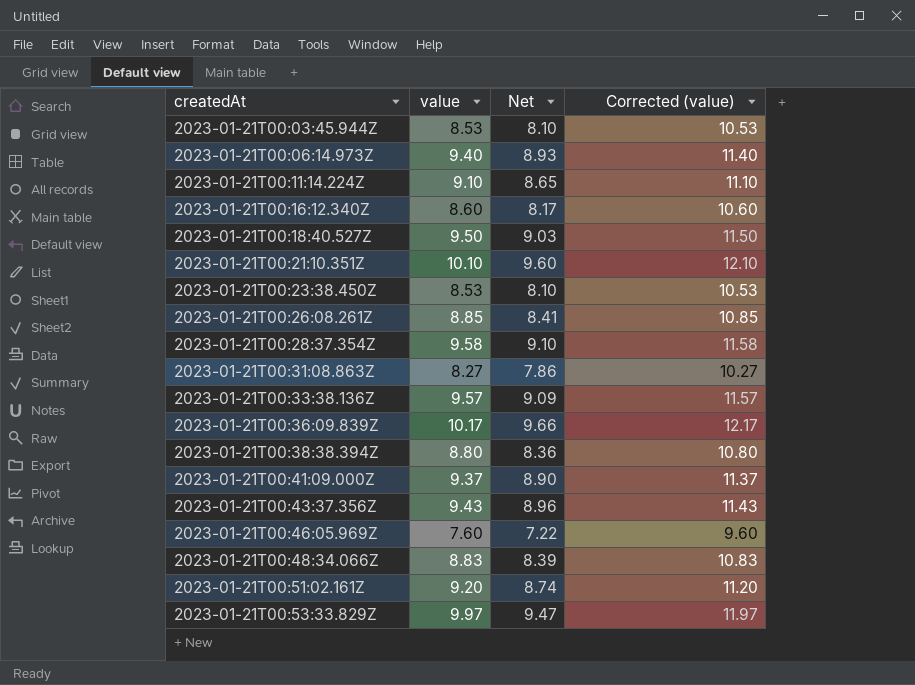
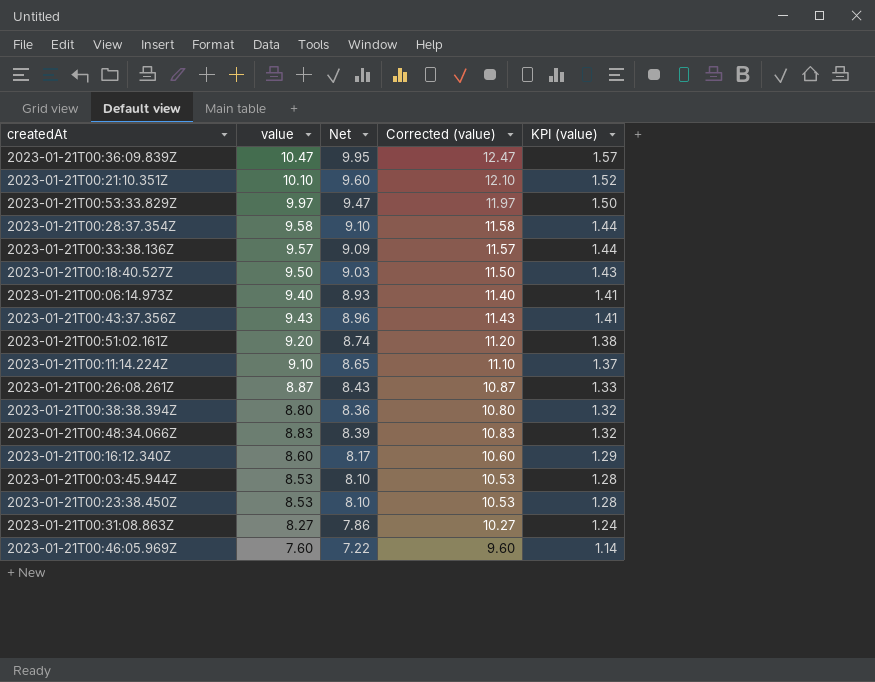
row order: createdAt ascending -> KPI (value) descending
column KPI (value) | formula: none -> [value] * 0.15
row 2023-01-21T00:41:09.000Z: 9.37 | 8.90 | 11.37 -> none
2023-01-21T00:36:09.839Z | value: 10.17 -> 10.47
2023-01-21T00:36:09.839Z | Net: 9.66 -> 9.95
2023-01-21T00:36:09.839Z | Corrected (value): 12.17 -> 12.47
2023-01-21T00:26:08.261Z | value: 8.85 -> 8.87
2023-01-21T00:26:08.261Z | Net: 8.41 -> 8.43
2023-01-21T00:26:08.261Z | Corrected (value): 10.85 -> 10.87

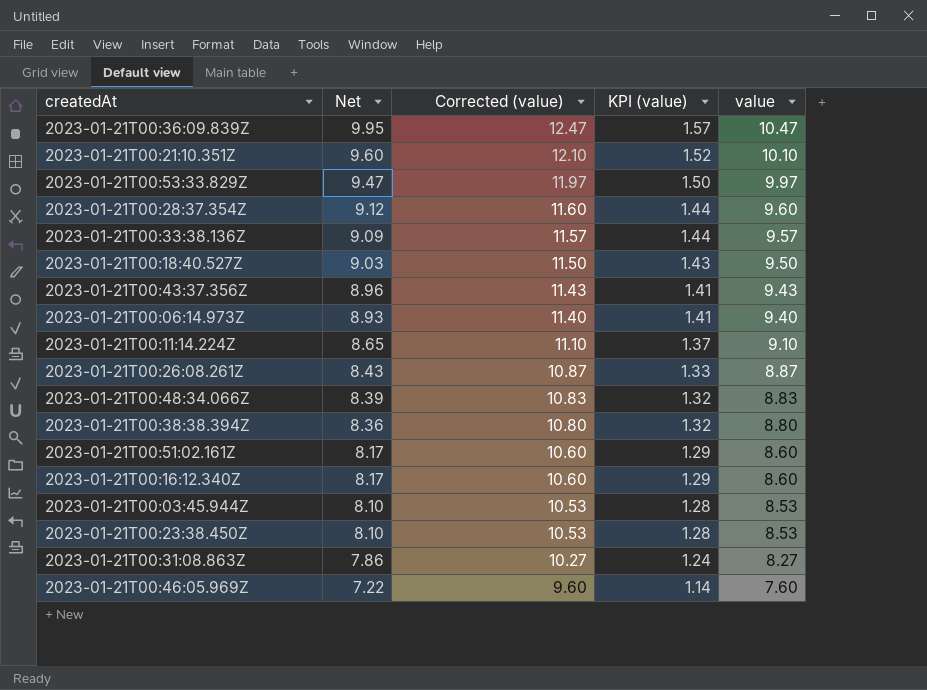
row order: KPI (value) descending -> Net descending
column value | position: 2 -> 5
2023-01-21T00:28:37.354Z | Net: 9.10 -> 9.12
2023-01-21T00:28:37.354Z | Corrected (value): 11.58 -> 11.60
2023-01-21T00:28:37.354Z | value: 9.58 -> 9.60
2023-01-21T00:51:02.161Z | Net: 8.74 -> 8.17
2023-01-21T00:51:02.161Z | Corrected (value): 11.20 -> 10.60
2023-01-21T00:51:02.161Z | KPI (value): 1.38 -> 1.29
2023-01-21T00:51:02.161Z | value: 9.20 -> 8.60

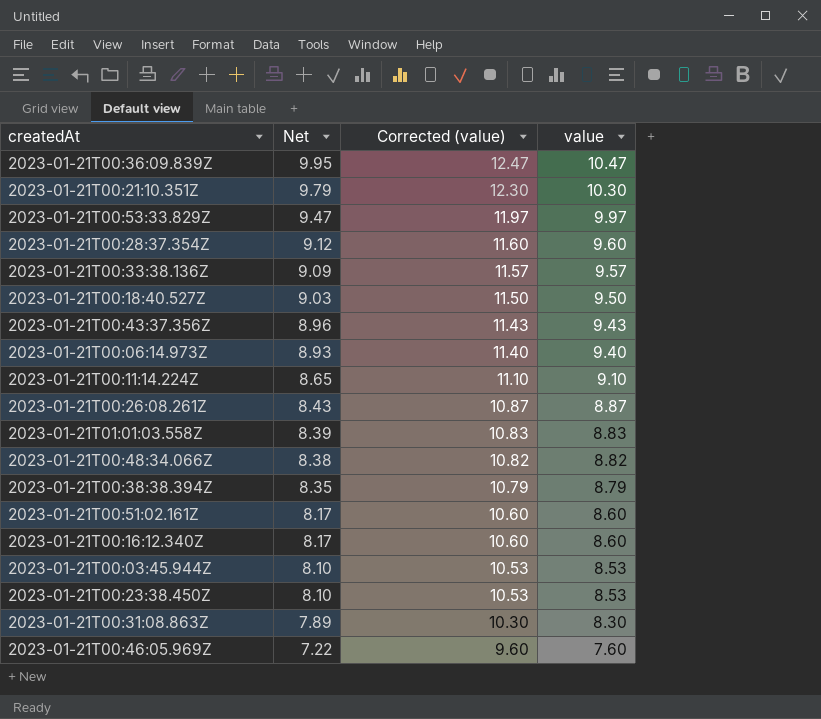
column KPI (value) | formula: [value] * 0.15 -> none
2023-01-21T00:21:10.351Z | Net: 9.60 -> 9.79
2023-01-21T00:21:10.351Z | Corrected (value): 12.10 -> 12.30
2023-01-21T00:21:10.351Z | value: 10.10 -> 10.30
row 2023-01-21T01:01:03.558Z: none -> 8.39 | 10.83 | 8.83
2023-01-21T00:48:34.066Z | Net: 8.39 -> 8.38
2023-01-21T00:48:34.066Z | Corrected (value): 10.83 -> 10.82
2023-01-21T00:48:34.066Z | value: 8.83 -> 8.82
2023-01-21T00:38:38.394Z | Net: 8.36 -> 8.35
2023-01-21T00:38:38.394Z | Corrected (value): 10.80 -> 10.79
2023-01-21T00:38:38.394Z | value: 8.80 -> 8.79
2023-01-21T00:31:08.863Z | Net: 7.86 -> 7.89
2023-01-21T00:31:08.863Z | Corrected (value): 10.27 -> 10.30
2023-01-21T00:31:08.863Z | value: 8.27 -> 8.30

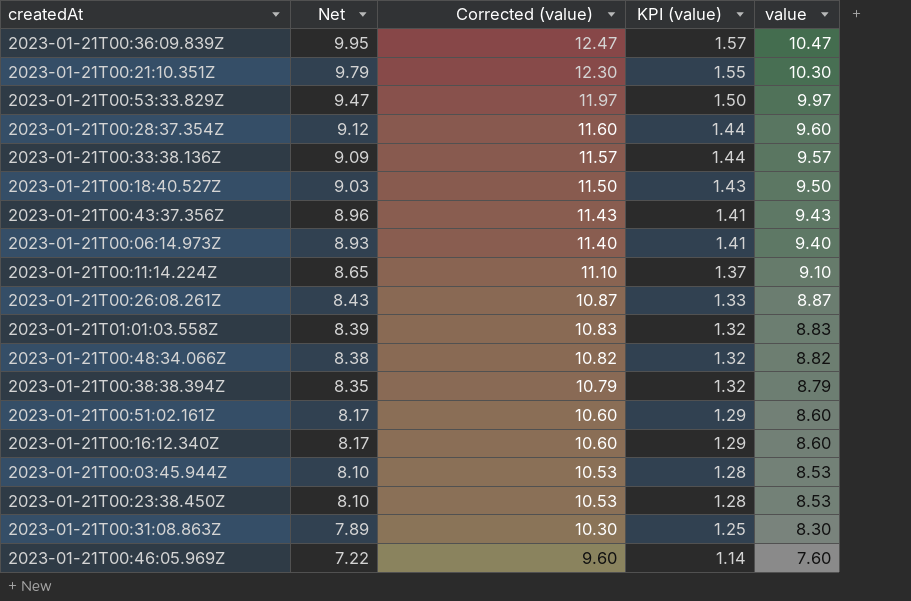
column KPI (value) | formula: none -> [value] * 0.15

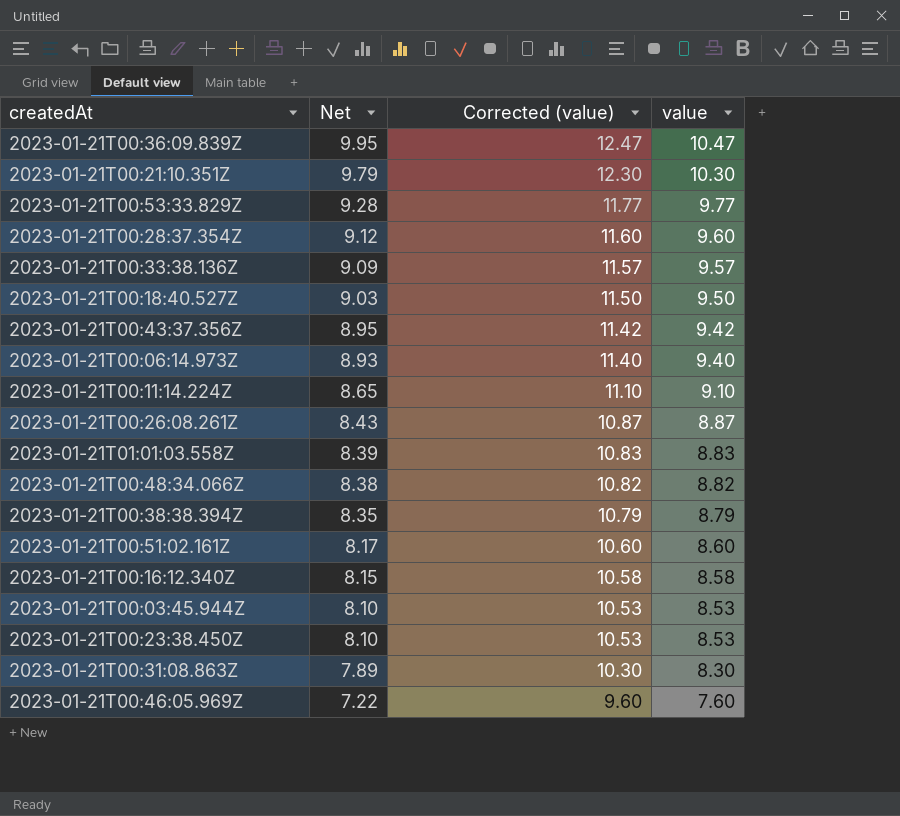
column KPI (value) | formula: [value] * 0.15 -> none
2023-01-21T00:53:33.829Z | Net: 9.47 -> 9.28
2023-01-21T00:53:33.829Z | Corrected (value): 11.97 -> 11.77
2023-01-21T00:53:33.829Z | value: 9.97 -> 9.77
2023-01-21T00:43:37.356Z | Net: 8.96 -> 8.95
2023-01-21T00:43:37.356Z | Corrected (value): 11.43 -> 11.42
2023-01-21T00:43:37.356Z | value: 9.43 -> 9.42
2023-01-21T00:16:12.340Z | Net: 8.17 -> 8.15
2023-01-21T00:16:12.340Z | Corrected (value): 10.60 -> 10.58
2023-01-21T00:16:12.340Z | value: 8.60 -> 8.58

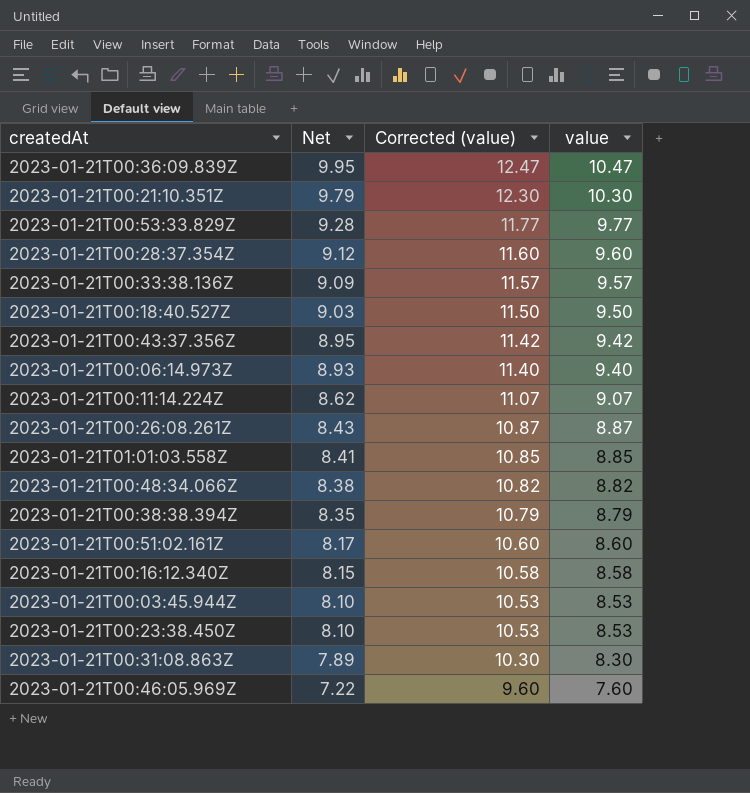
2023-01-21T00:11:14.224Z | Net: 8.65 -> 8.62
2023-01-21T00:11:14.224Z | Corrected (value): 11.10 -> 11.07
2023-01-21T00:11:14.224Z | value: 9.10 -> 9.07
2023-01-21T01:01:03.558Z | Net: 8.39 -> 8.41
2023-01-21T01:01:03.558Z | Corrected (value): 10.83 -> 10.85
2023-01-21T01:01:03.558Z | value: 8.83 -> 8.85

